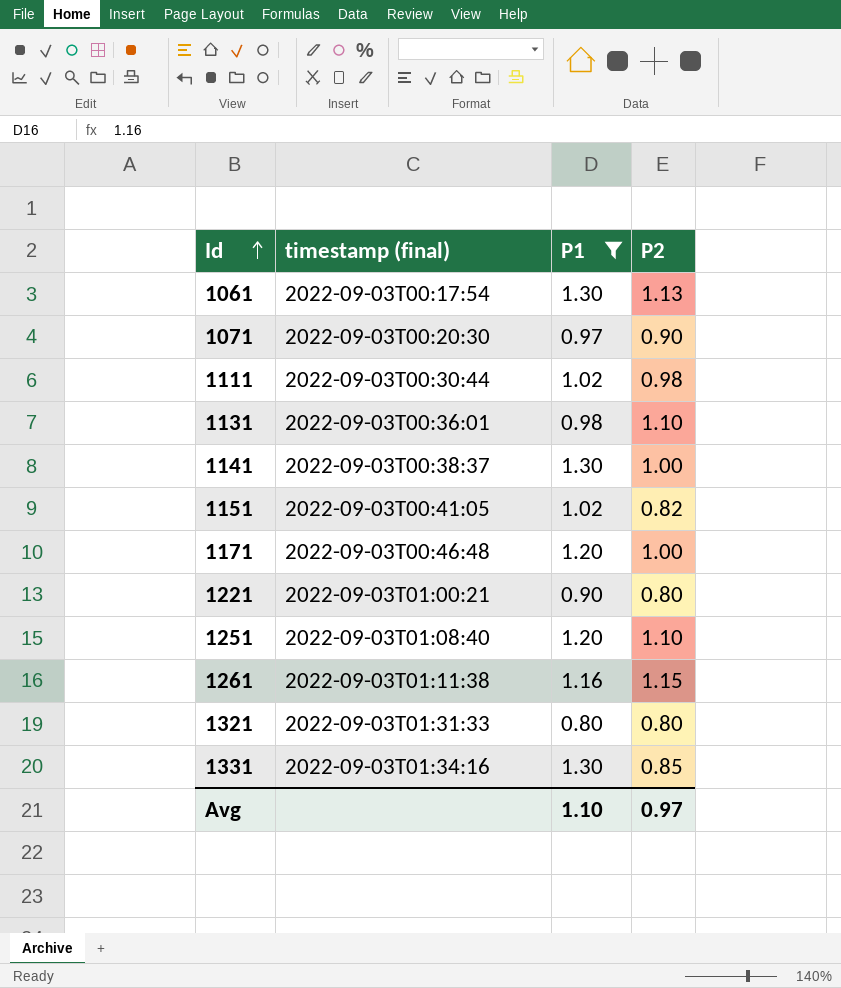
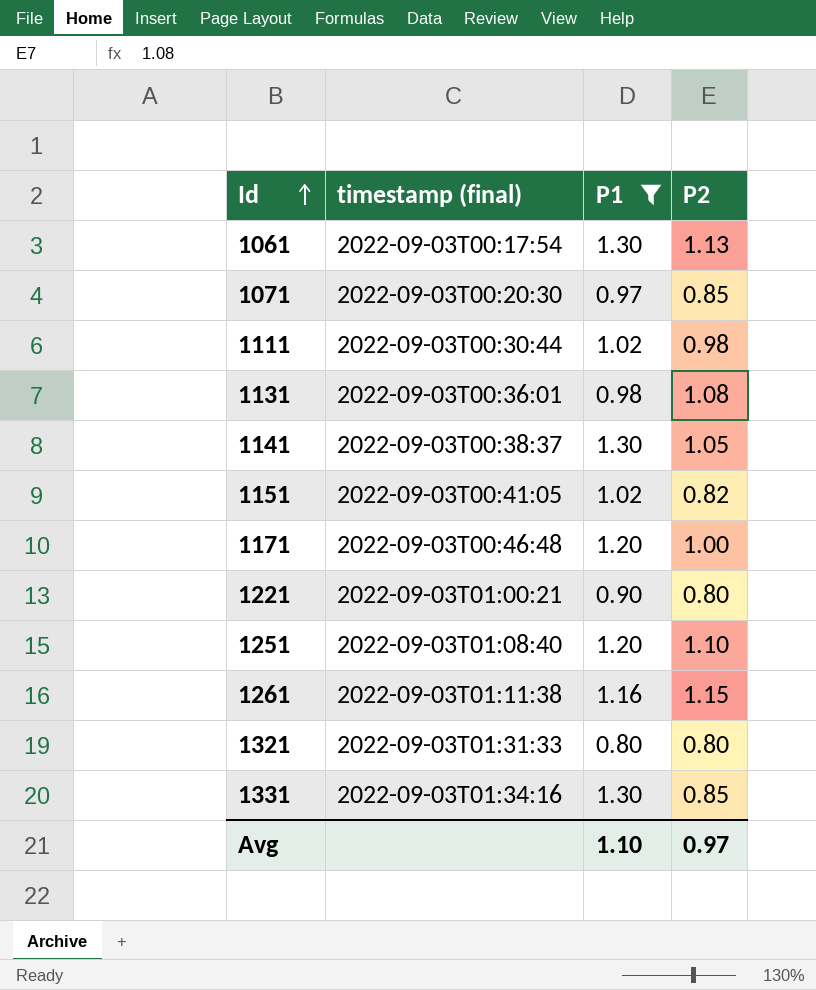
1071 | P2: 0.90 -> 0.85
1131 | P2: 1.10 -> 1.08
1141 | P2: 1.00 -> 1.05

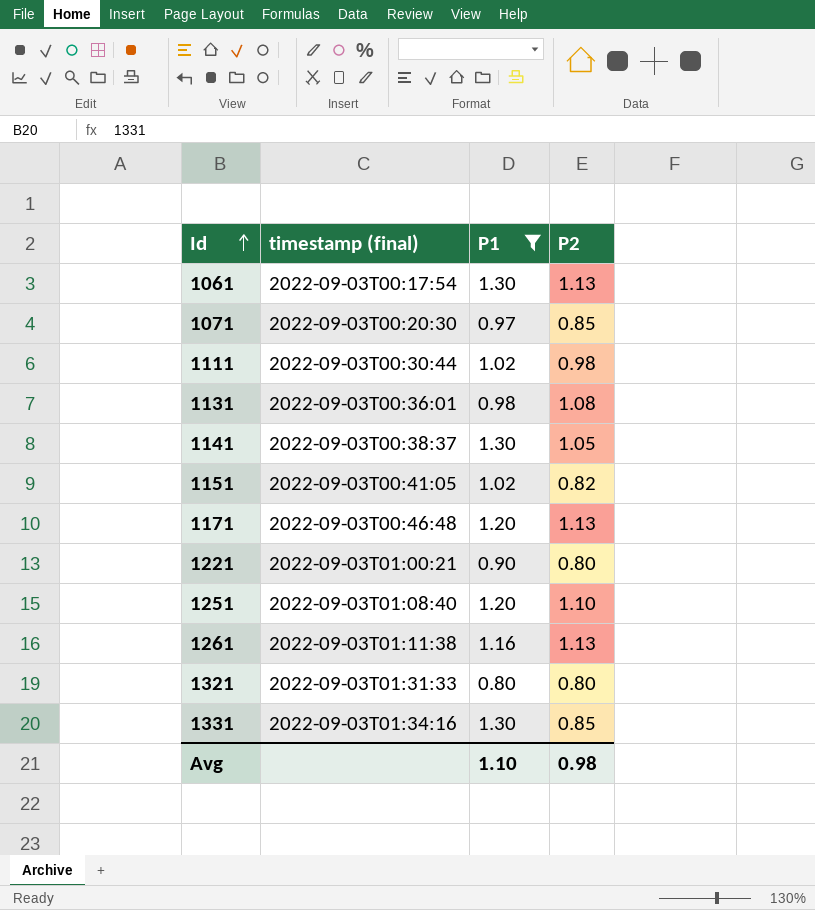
1171 | P2: 1.00 -> 1.13
1261 | P2: 1.15 -> 1.13
Avg | P2: 0.97 -> 0.98

